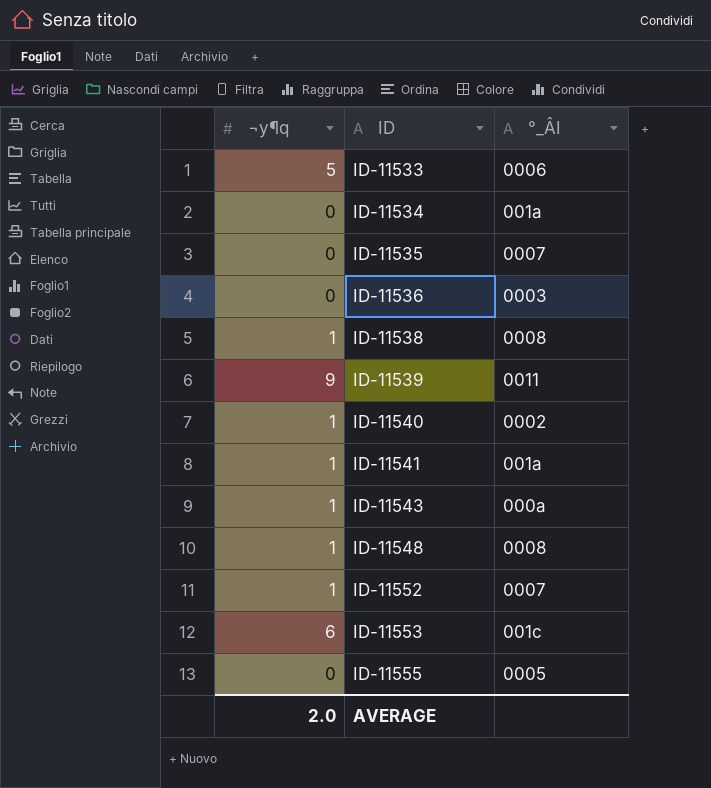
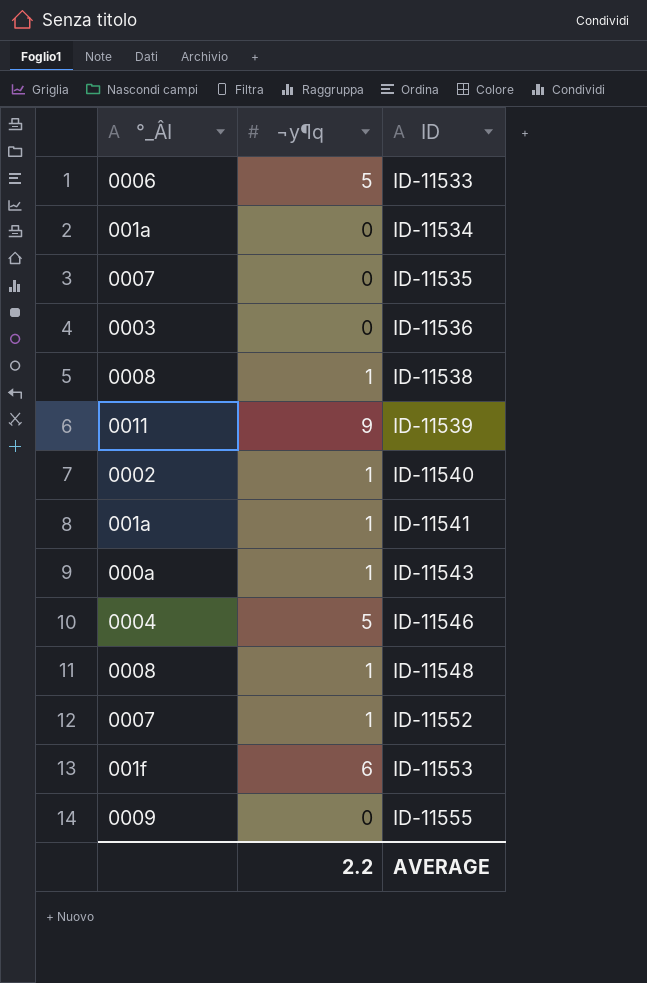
column °_ÂI | position: 3 -> 1
row ID-11546: none -> 0004 | 5
ID-11553 | °_ÂI: 001c -> 001f
ID-11555 | °_ÂI: 0005 -> 0009
AVERAGE | ¬y¶q: 2.0 -> 2.2

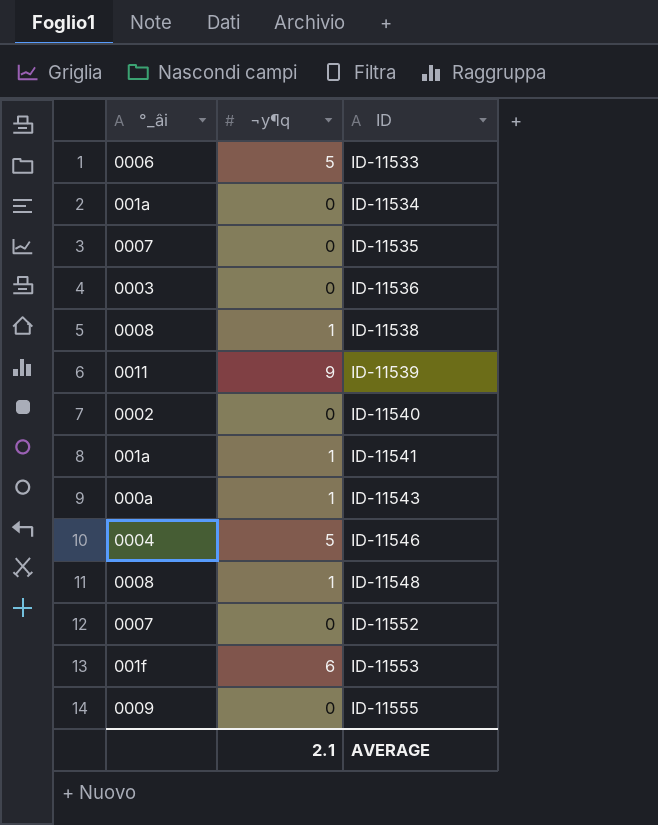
column name: °_ÂI -> °_âi
ID-11540 | ¬y¶q: 1 -> 0
ID-11552 | ¬y¶q: 1 -> 0
AVERAGE | ¬y¶q: 2.2 -> 2.1

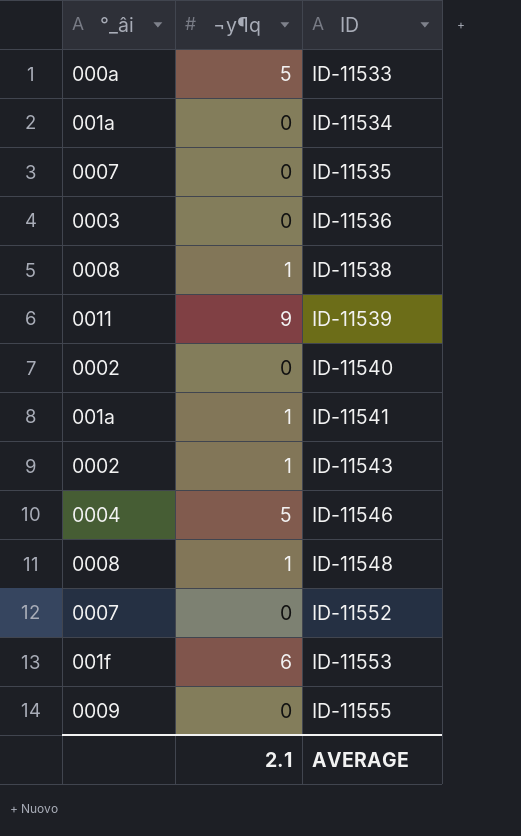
ID-11533 | °_âi: 0006 -> 000a
ID-11543 | °_âi: 000a -> 0002

